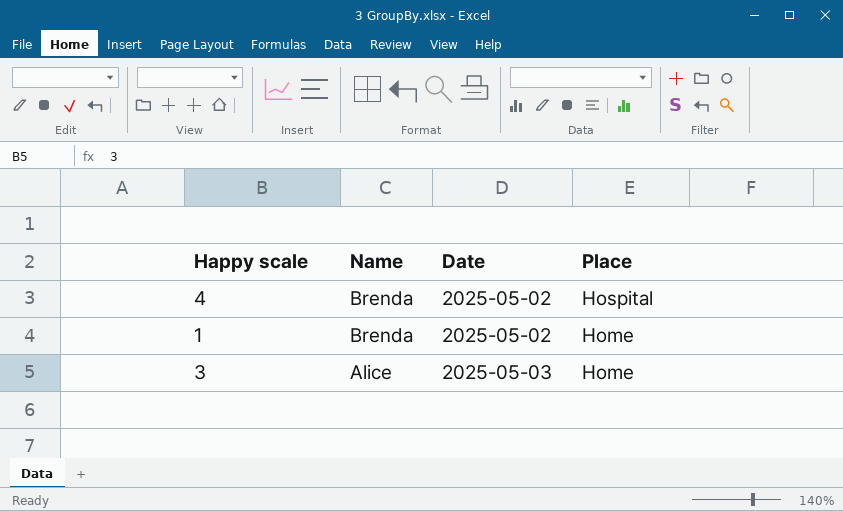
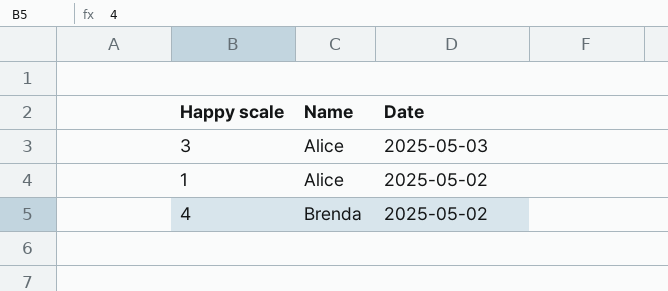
row order: Name descending -> Name ascending
column Place | position: 4 -> none
1 | Name: Brenda -> Alice

